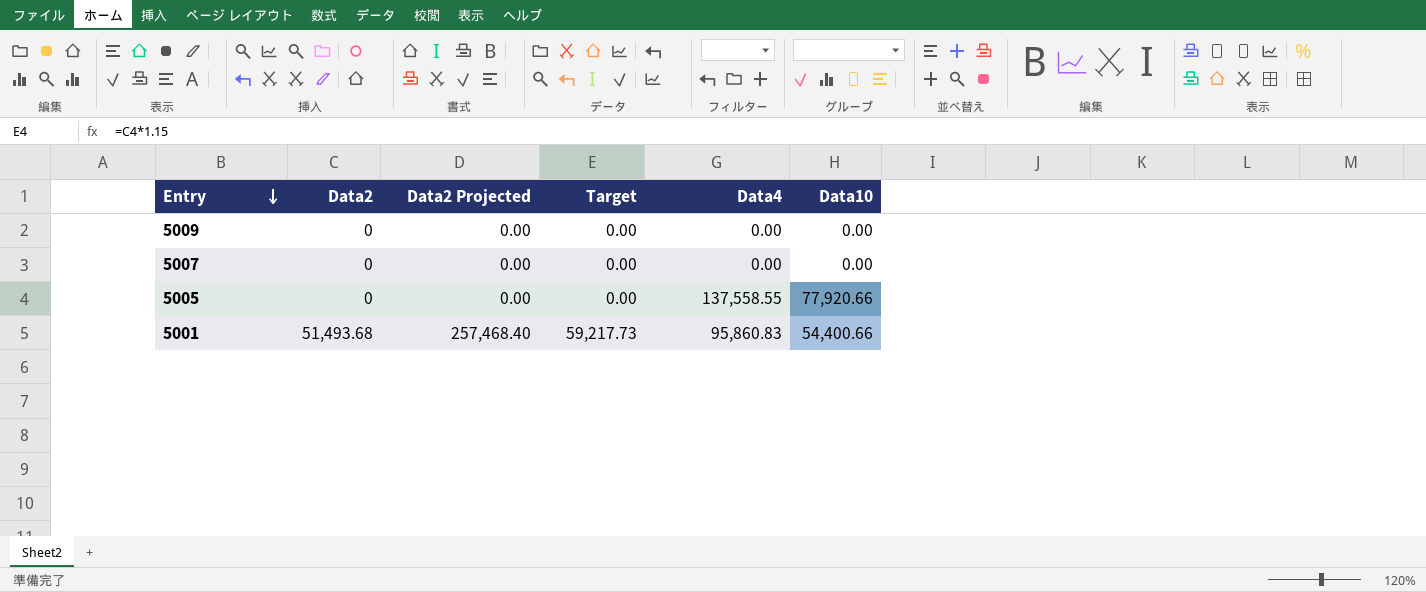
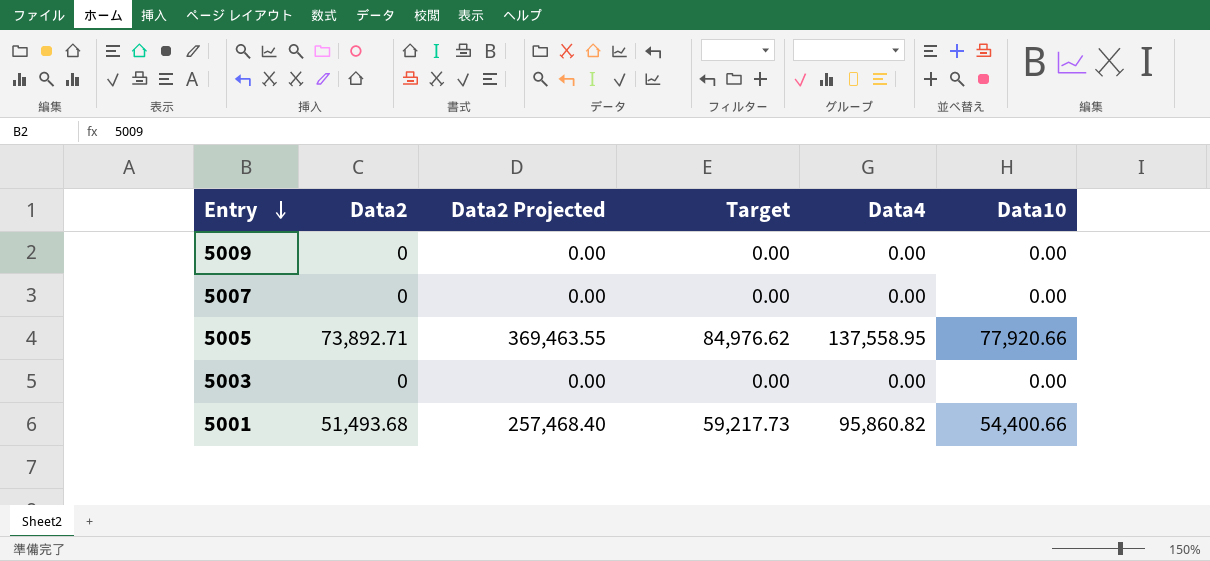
5005 | Data2: 0 -> 73,892.71
5005 | Data2 Projected: 0.00 -> 369,463.55
5005 | Target: 0.00 -> 84,976.62
5005 | Data4: 137,558.55 -> 137,558.95
row 5003: none -> 0 | 0.00 | 0.00 | 0.00 | 0.00
5001 | Data4: 95,860.83 -> 95,860.82

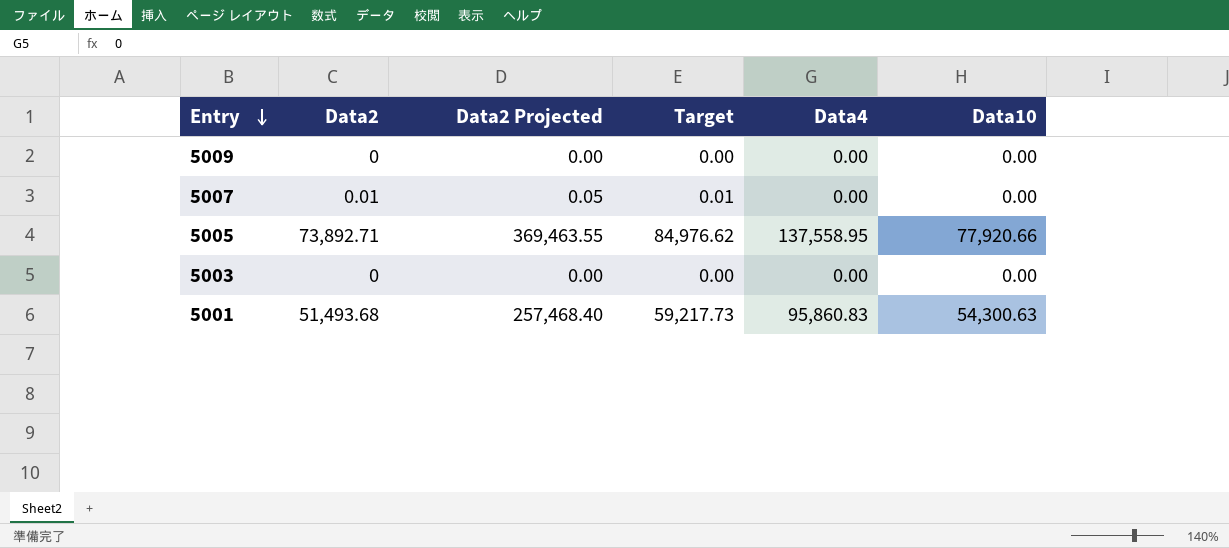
5007 | Data2: 0 -> 0.01
5007 | Data2 Projected: 0.00 -> 0.05
5007 | Target: 0.00 -> 0.01
5001 | Data4: 95,860.82 -> 95,860.83
5001 | Data10: 54,400.66 -> 54,300.63

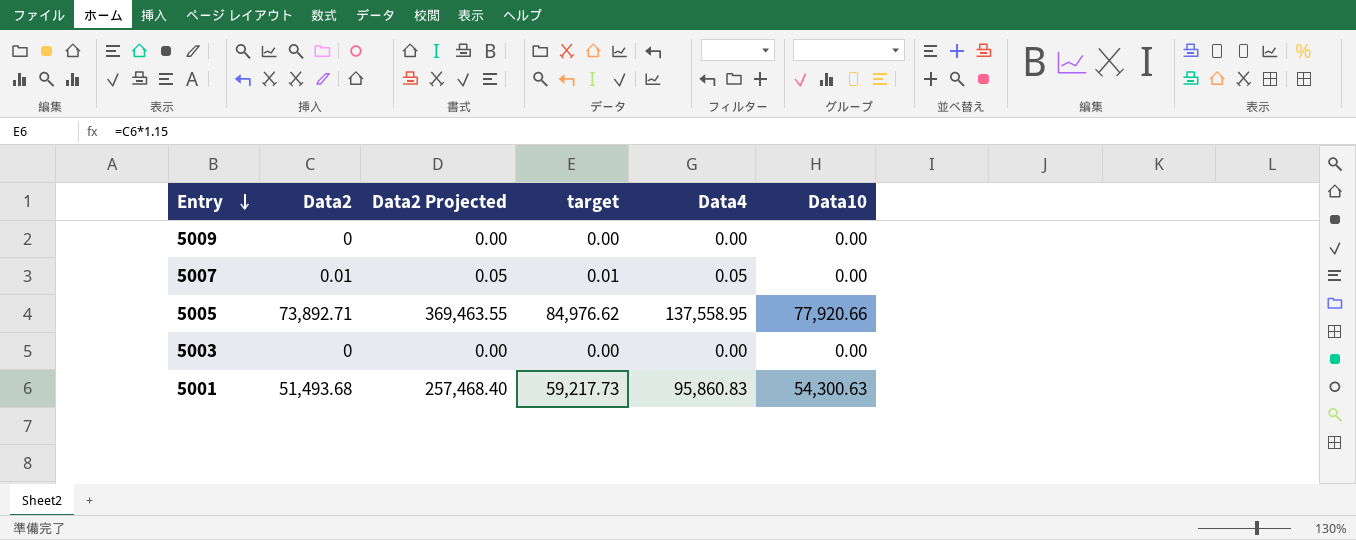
column name: Target -> target
5007 | Data4: 0.00 -> 0.05

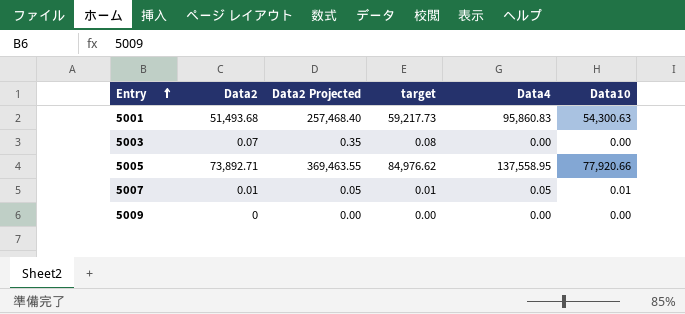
row order: Entry descending -> Entry ascending
5003 | Data2: 0 -> 0.07
5003 | Data2 Projected: 0.00 -> 0.35
5003 | target: 0.00 -> 0.08
5007 | Data10: 0.00 -> 0.01

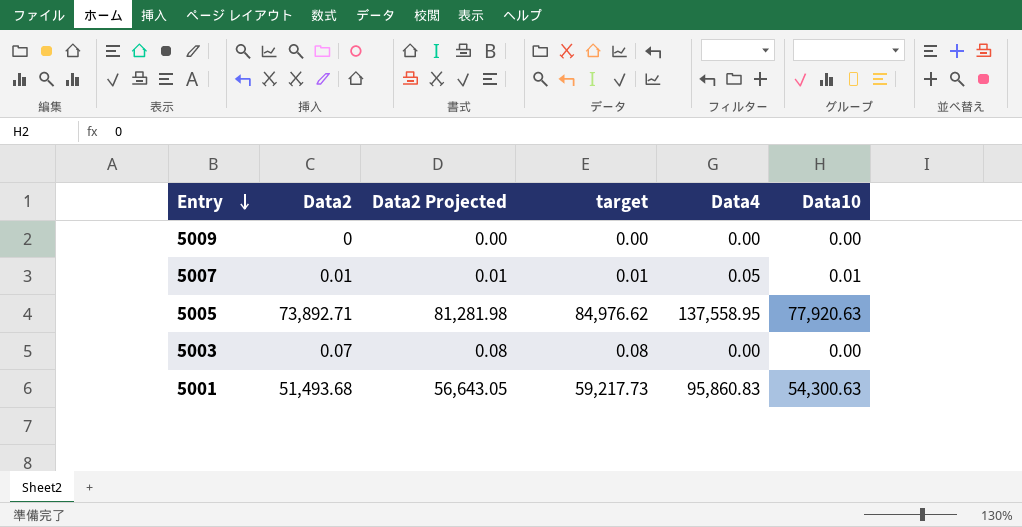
row order: Entry ascending -> Entry descending
column Data2 Projected | formula: [Data2] * 5 -> [Data2] * 1.1
5005 | Data10: 77,920.66 -> 77,920.63

